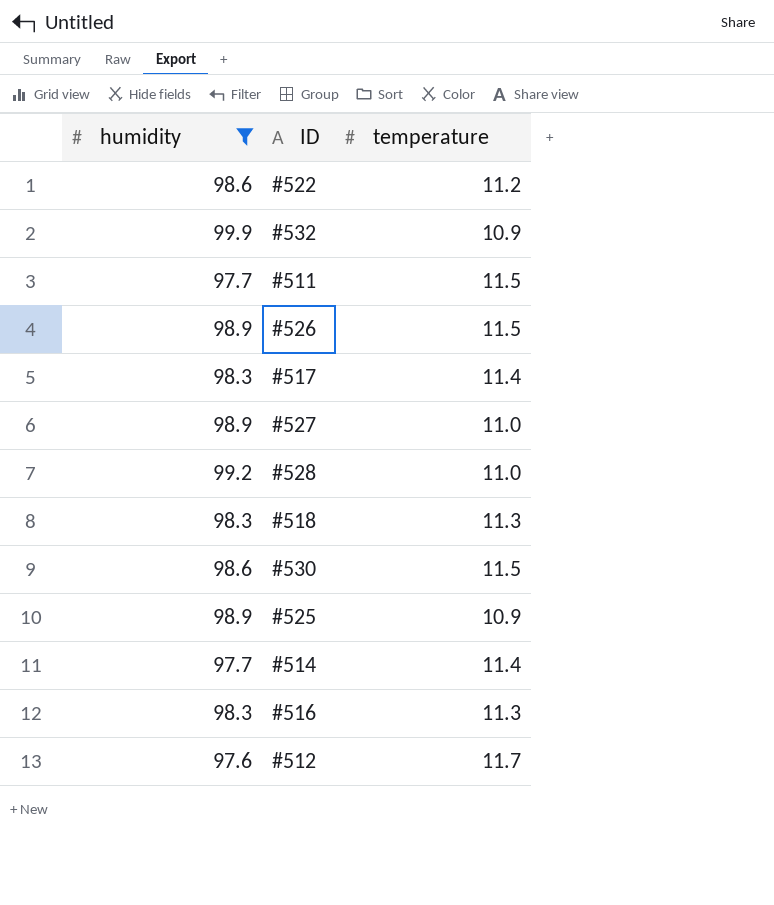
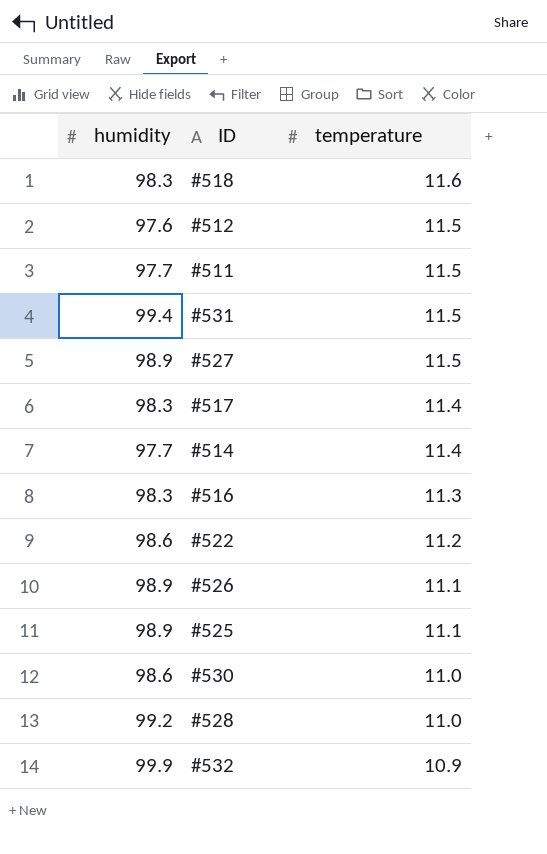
filter: humidity != 99.4 -> none
row order: none -> temperature descending
#518 | temperature: 11.3 -> 11.6
#512 | temperature: 11.7 -> 11.5
#527 | temperature: 11.0 -> 11.5
#526 | temperature: 11.5 -> 11.1
#525 | temperature: 10.9 -> 11.1
#530 | temperature: 11.5 -> 11.0

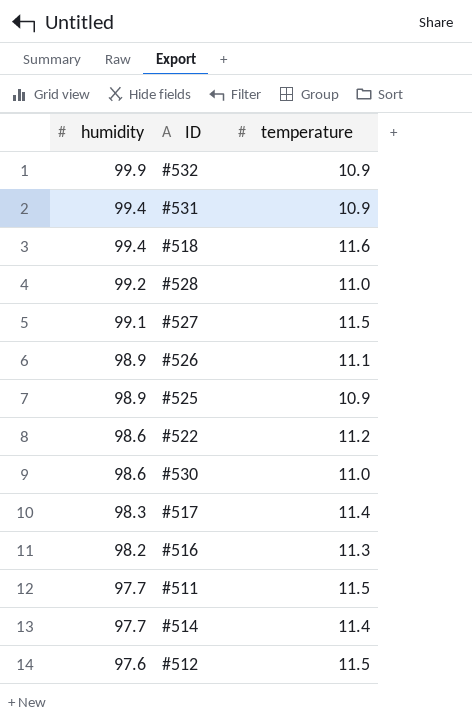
row order: temperature descending -> humidity descending
#531 | temperature: 11.5 -> 10.9
#518 | humidity: 98.3 -> 99.4
#527 | humidity: 98.9 -> 99.1
#525 | temperature: 11.1 -> 10.9
#516 | humidity: 98.3 -> 98.2

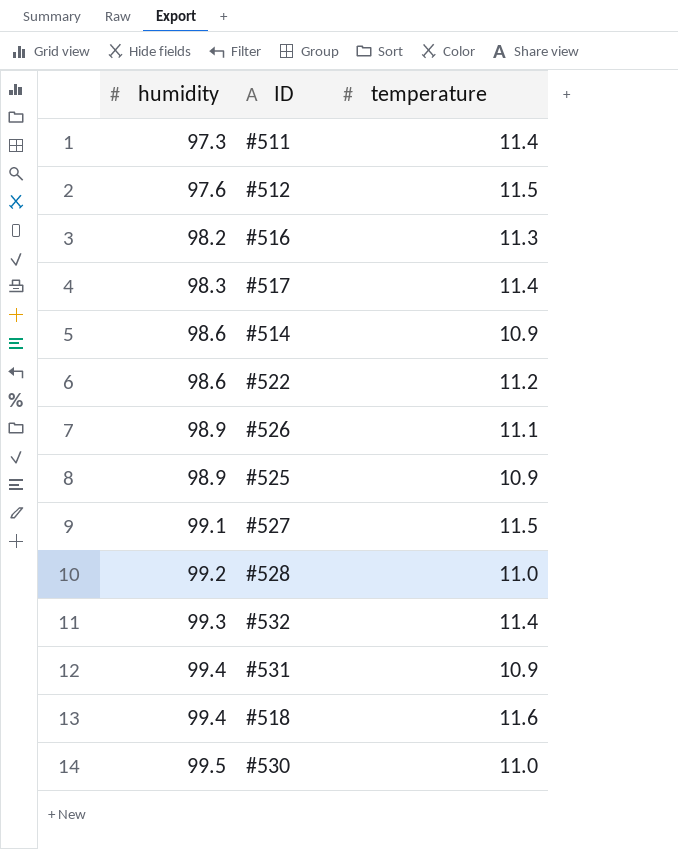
row order: humidity descending -> humidity ascending
#511 | humidity: 97.7 -> 97.3
#511 | temperature: 11.5 -> 11.4
#514 | humidity: 97.7 -> 98.6
#514 | temperature: 11.4 -> 10.9
#532 | humidity: 99.9 -> 99.3
#532 | temperature: 10.9 -> 11.4
#530 | humidity: 98.6 -> 99.5

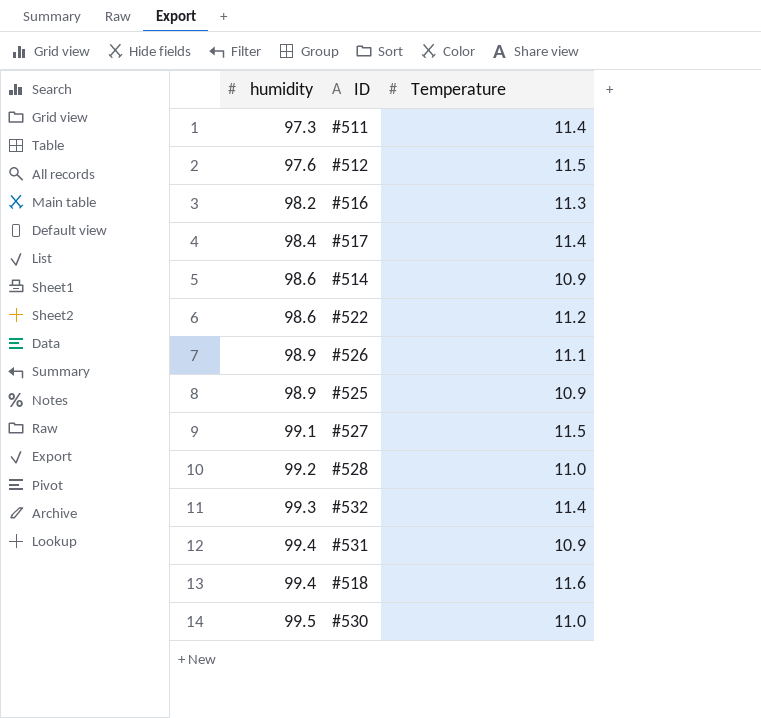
column name: temperature -> Temperature
#517 | humidity: 98.3 -> 98.4

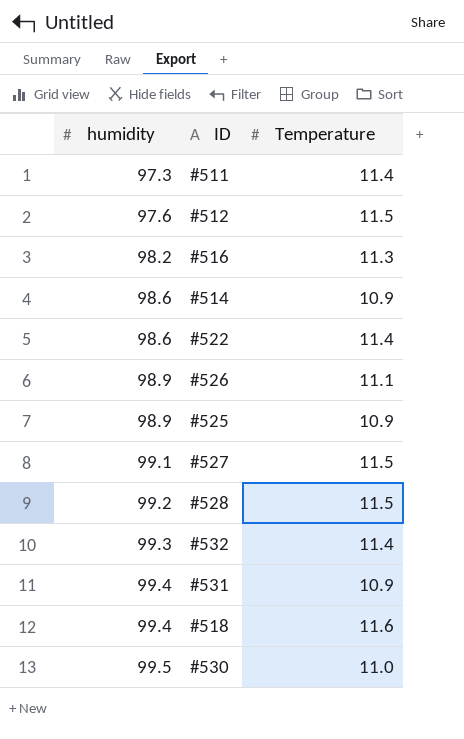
row #517: 98.4 | 11.4 -> none
#522 | Temperature: 11.2 -> 11.4
#528 | Temperature: 11.0 -> 11.5

